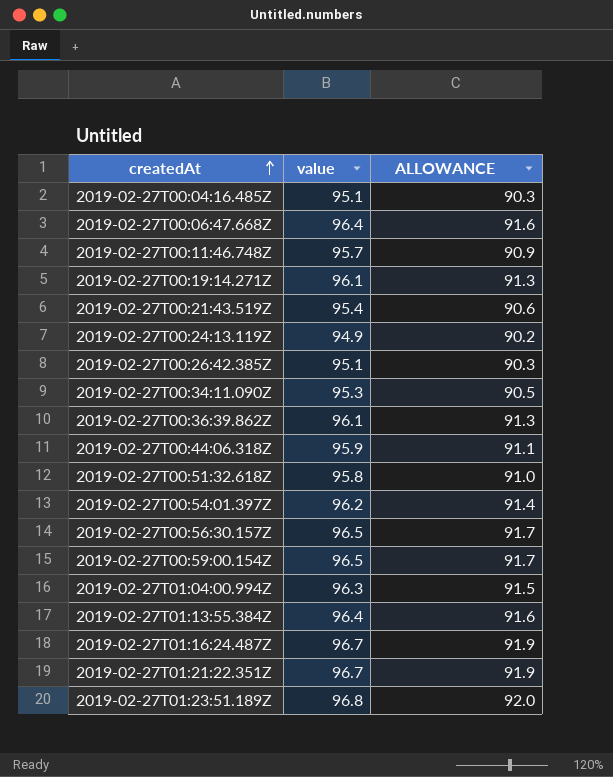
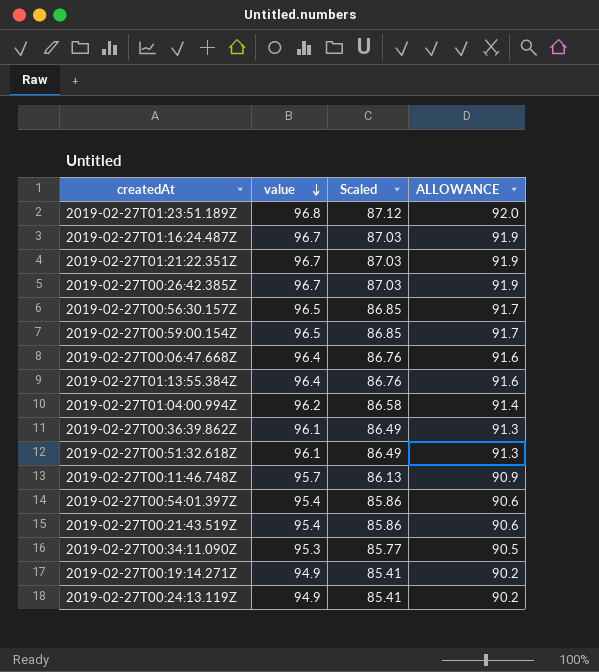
row order: createdAt ascending -> value descending
column Scaled | formula: none -> [value] * 0.9
row 2019-02-27T00:04:16.485Z: 95.1 | 90.3 -> none
row 2019-02-27T00:44:06.318Z: 95.9 | 91.1 -> none
2019-02-27T00:26:42.385Z | value: 95.1 -> 96.7
2019-02-27T00:26:42.385Z | ALLOWANCE: 90.3 -> 91.9
2019-02-27T01:04:00.994Z | value: 96.3 -> 96.2
2019-02-27T01:04:00.994Z | ALLOWANCE: 91.5 -> 91.4
2019-02-27T00:51:32.618Z | value: 95.8 -> 96.1
2019-02-27T00:51:32.618Z | ALLOWANCE: 91.0 -> 91.3
2019-02-27T00:54:01.397Z | value: 96.2 -> 95.4
2019-02-27T00:54:01.397Z | ALLOWANCE: 91.4 -> 90.6
2019-02-27T00:19:14.271Z | value: 96.1 -> 94.9
2019-02-27T00:19:14.271Z | ALLOWANCE: 91.3 -> 90.2

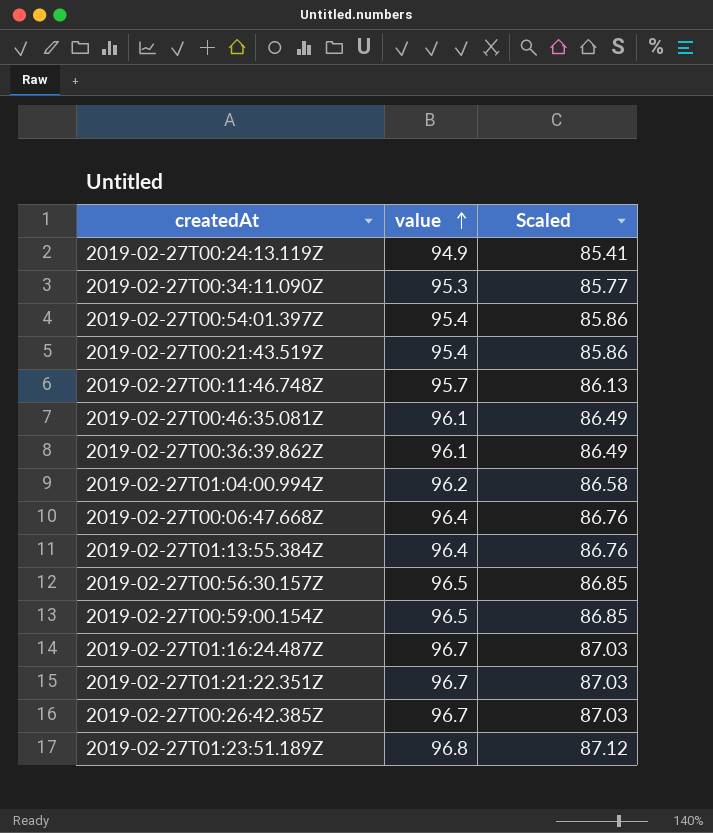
row order: value descending -> value ascending
column ALLOWANCE | formula: [value] * 0.95 -> none
row 2019-02-27T00:51:32.618Z: 96.1 | 86.49 | 91.3 -> none
row 2019-02-27T00:19:14.271Z: 94.9 | 85.41 | 90.2 -> none
row 2019-02-27T00:46:35.081Z: none -> 96.1 | 86.49

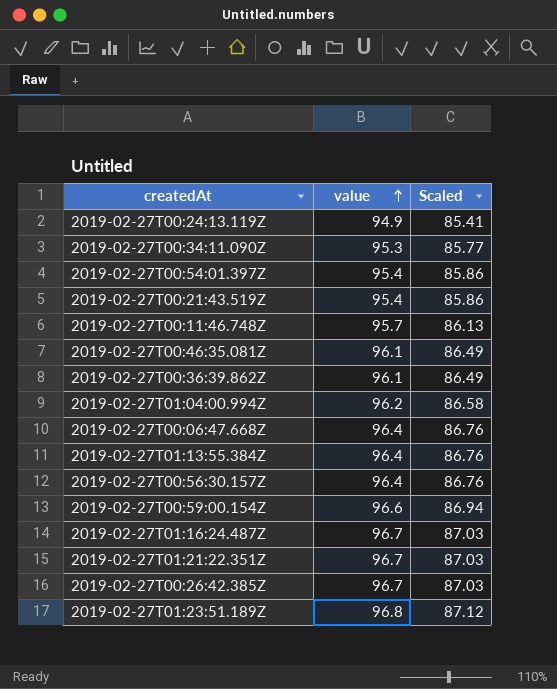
2019-02-27T00:56:30.157Z | value: 96.5 -> 96.4
2019-02-27T00:56:30.157Z | Scaled: 86.85 -> 86.76
2019-02-27T00:59:00.154Z | value: 96.5 -> 96.6
2019-02-27T00:59:00.154Z | Scaled: 86.85 -> 86.94

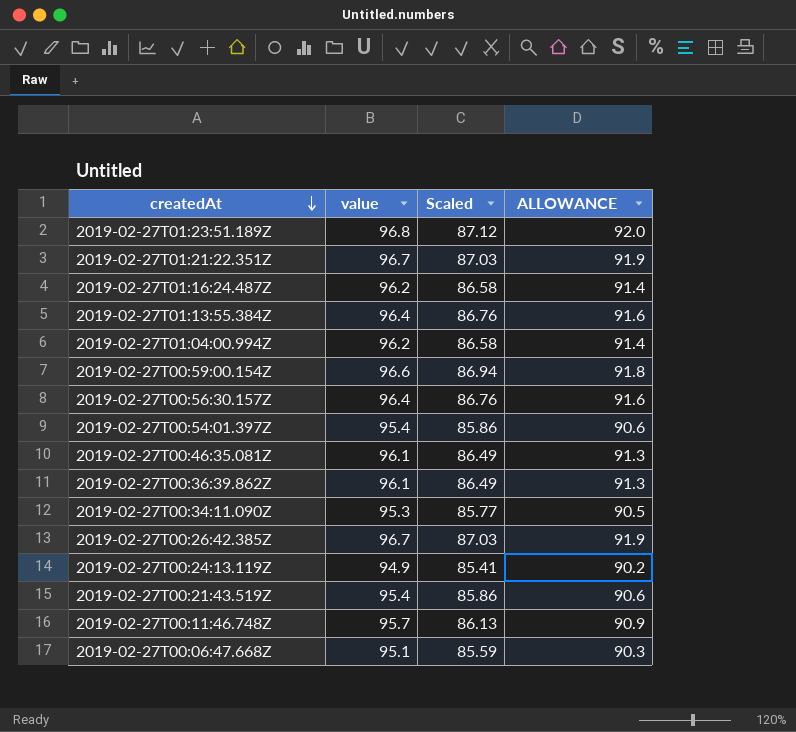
row order: value ascending -> createdAt descending
column ALLOWANCE | formula: none -> [value] * 0.95
2019-02-27T01:16:24.487Z | value: 96.7 -> 96.2
2019-02-27T01:16:24.487Z | Scaled: 87.03 -> 86.58
2019-02-27T00:06:47.668Z | value: 96.4 -> 95.1
2019-02-27T00:06:47.668Z | Scaled: 86.76 -> 85.59

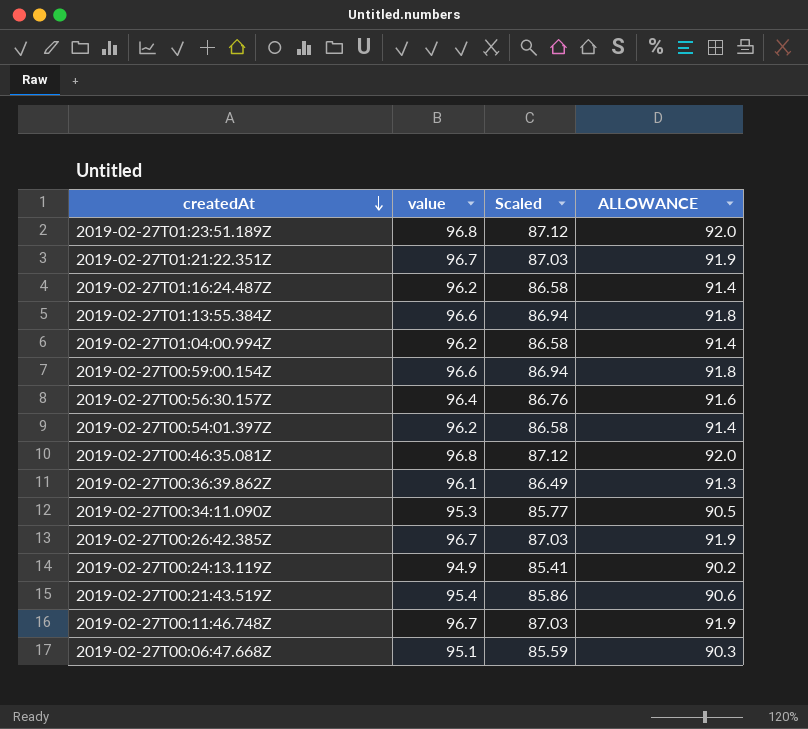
2019-02-27T01:13:55.384Z | value: 96.4 -> 96.6
2019-02-27T01:13:55.384Z | Scaled: 86.76 -> 86.94
2019-02-27T01:13:55.384Z | ALLOWANCE: 91.6 -> 91.8
2019-02-27T00:54:01.397Z | value: 95.4 -> 96.2
2019-02-27T00:54:01.397Z | Scaled: 85.86 -> 86.58
2019-02-27T00:54:01.397Z | ALLOWANCE: 90.6 -> 91.4
2019-02-27T00:46:35.081Z | value: 96.1 -> 96.8
2019-02-27T00:46:35.081Z | Scaled: 86.49 -> 87.12
2019-02-27T00:46:35.081Z | ALLOWANCE: 91.3 -> 92.0
2019-02-27T00:11:46.748Z | value: 95.7 -> 96.7
2019-02-27T00:11:46.748Z | Scaled: 86.13 -> 87.03
2019-02-27T00:11:46.748Z | ALLOWANCE: 90.9 -> 91.9

